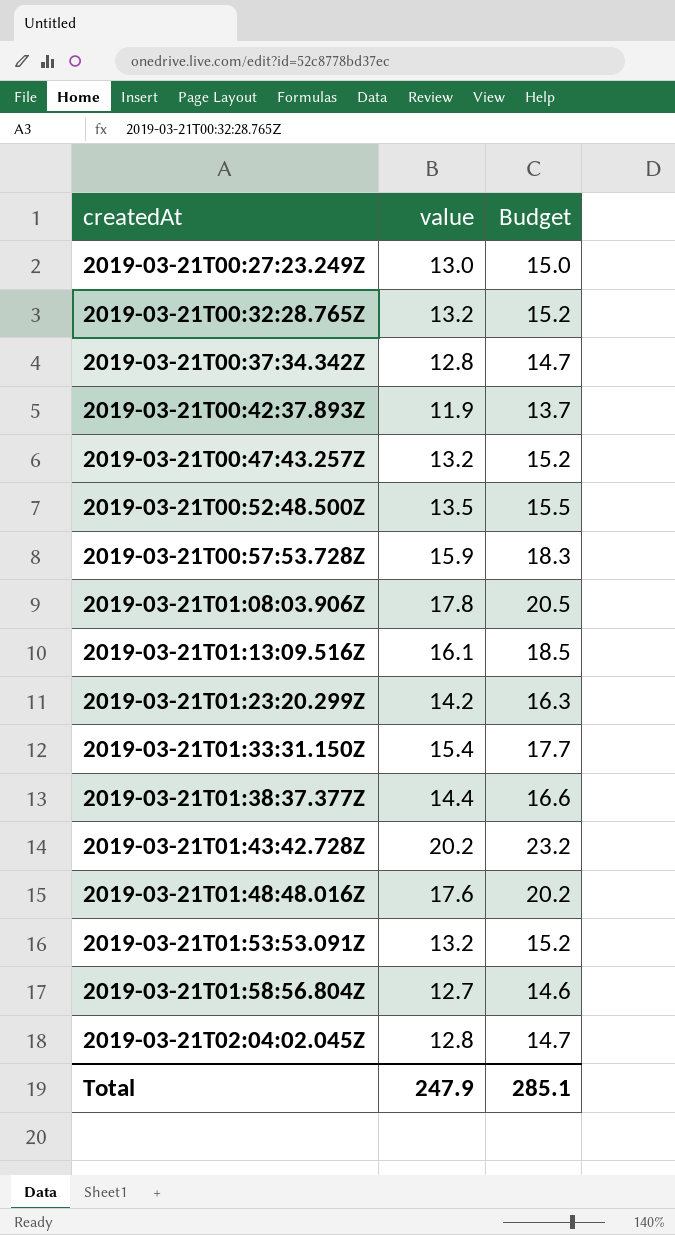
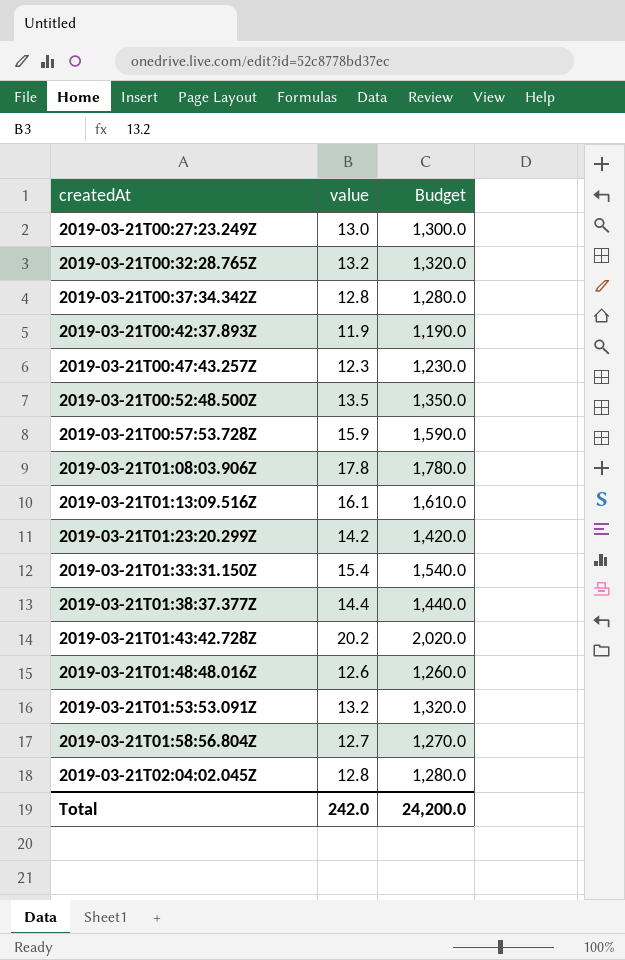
column Budget | formula: [value] * 1.15 -> [value] * 100
2019-03-21T00:47:43.257Z | value: 13.2 -> 12.3
2019-03-21T01:48:48.016Z | value: 17.6 -> 12.6
Total | value: 247.9 -> 242.0
Total | Budget: 285.1 -> 24,200.0

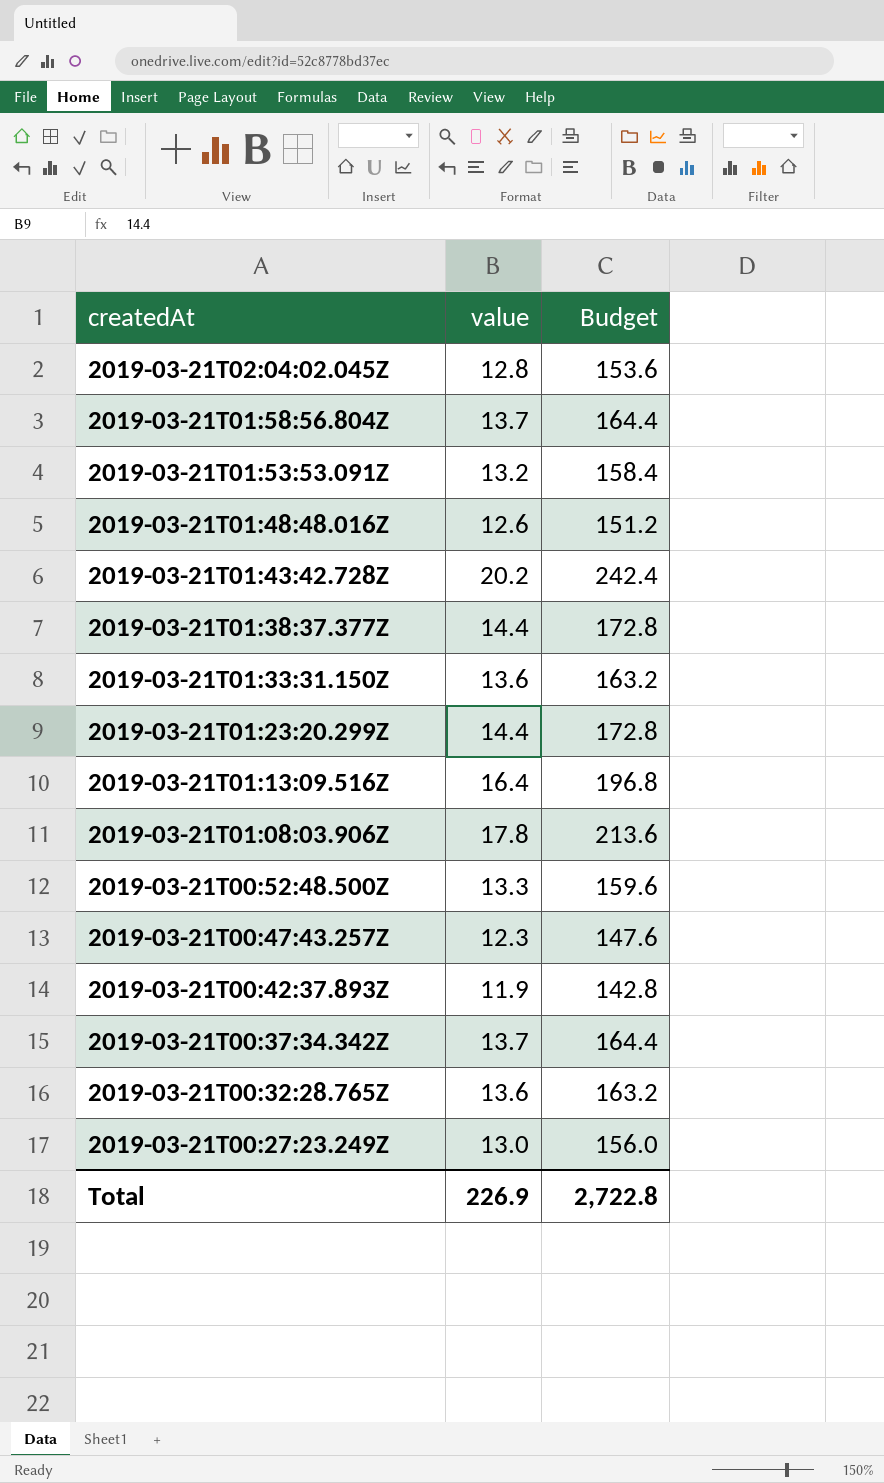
row order: createdAt ascending -> createdAt descending
column Budget | formula: [value] * 100 -> [value] * 12
row 2019-03-21T00:57:53.728Z: 15.9 | 1,590.0 -> none
2019-03-21T01:58:56.804Z | value: 12.7 -> 13.7
2019-03-21T01:33:31.150Z | value: 15.4 -> 13.6
2019-03-21T01:23:20.299Z | value: 14.2 -> 14.4
2019-03-21T01:13:09.516Z | value: 16.1 -> 16.4
2019-03-21T00:52:48.500Z | value: 13.5 -> 13.3
2019-03-21T00:37:34.342Z | value: 12.8 -> 13.7
2019-03-21T00:32:28.765Z | value: 13.2 -> 13.6
Total | value: 242.0 -> 226.9
Total | Budget: 24,200.0 -> 2,722.8

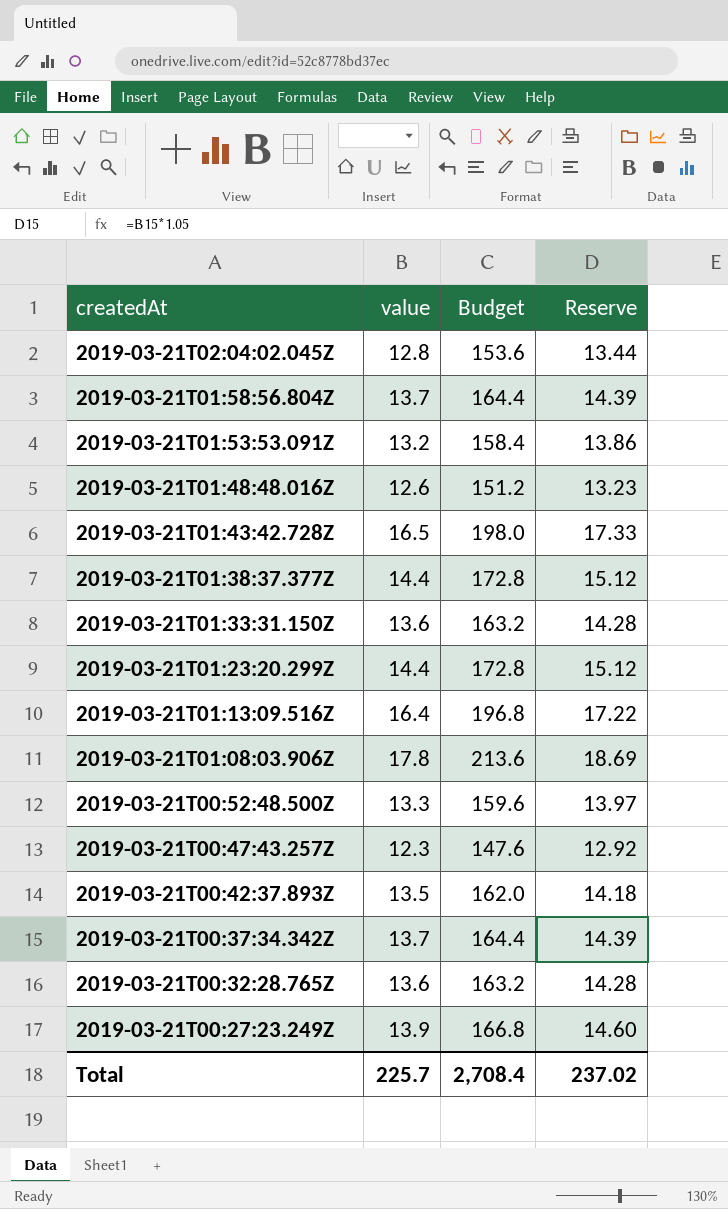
column Reserve | formula: none -> [value] * 1.05
2019-03-21T01:43:42.728Z | value: 20.2 -> 16.5
2019-03-21T01:43:42.728Z | Budget: 242.4 -> 198.0
2019-03-21T00:42:37.893Z | value: 11.9 -> 13.5
2019-03-21T00:42:37.893Z | Budget: 142.8 -> 162.0
2019-03-21T00:27:23.249Z | value: 13.0 -> 13.9
2019-03-21T00:27:23.249Z | Budget: 156.0 -> 166.8
Total | value: 226.9 -> 225.7
Total | Budget: 2,722.8 -> 2,708.4

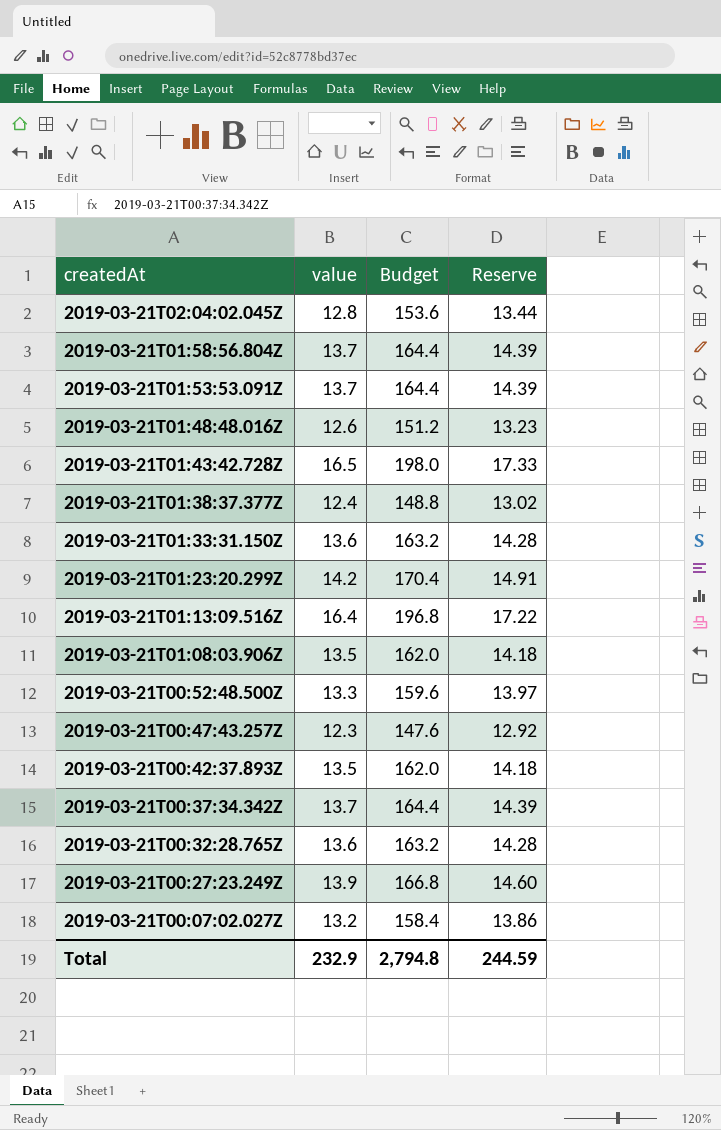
2019-03-21T01:53:53.091Z | value: 13.2 -> 13.7
2019-03-21T01:53:53.091Z | Budget: 158.4 -> 164.4
2019-03-21T01:53:53.091Z | Reserve: 13.86 -> 14.39
2019-03-21T01:38:37.377Z | value: 14.4 -> 12.4
2019-03-21T01:38:37.377Z | Budget: 172.8 -> 148.8
2019-03-21T01:38:37.377Z | Reserve: 15.12 -> 13.02
2019-03-21T01:23:20.299Z | value: 14.4 -> 14.2
2019-03-21T01:23:20.299Z | Budget: 172.8 -> 170.4
2019-03-21T01:23:20.299Z | Reserve: 15.12 -> 14.91
2019-03-21T01:08:03.906Z | value: 17.8 -> 13.5
2019-03-21T01:08:03.906Z | Budget: 213.6 -> 162.0
2019-03-21T01:08:03.906Z | Reserve: 18.69 -> 14.18
row 2019-03-21T00:07:02.027Z: none -> 13.2 | 158.4 | 13.86
Total | value: 225.7 -> 232.9
Total | Budget: 2,708.4 -> 2,794.8
Total | Reserve: 237.02 -> 244.59

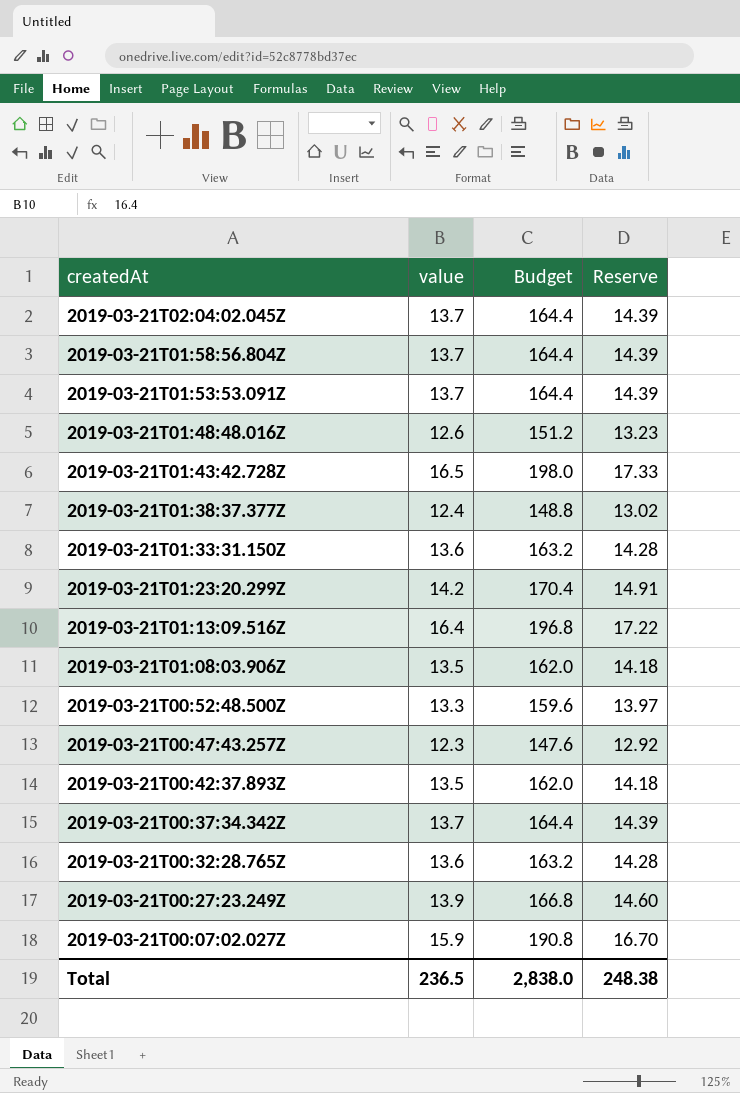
2019-03-21T02:04:02.045Z | value: 12.8 -> 13.7
2019-03-21T02:04:02.045Z | Budget: 153.6 -> 164.4
2019-03-21T02:04:02.045Z | Reserve: 13.44 -> 14.39
2019-03-21T00:07:02.027Z | value: 13.2 -> 15.9
2019-03-21T00:07:02.027Z | Budget: 158.4 -> 190.8
2019-03-21T00:07:02.027Z | Reserve: 13.86 -> 16.70
Total | value: 232.9 -> 236.5
Total | Budget: 2,794.8 -> 2,838.0
Total | Reserve: 244.59 -> 248.38

